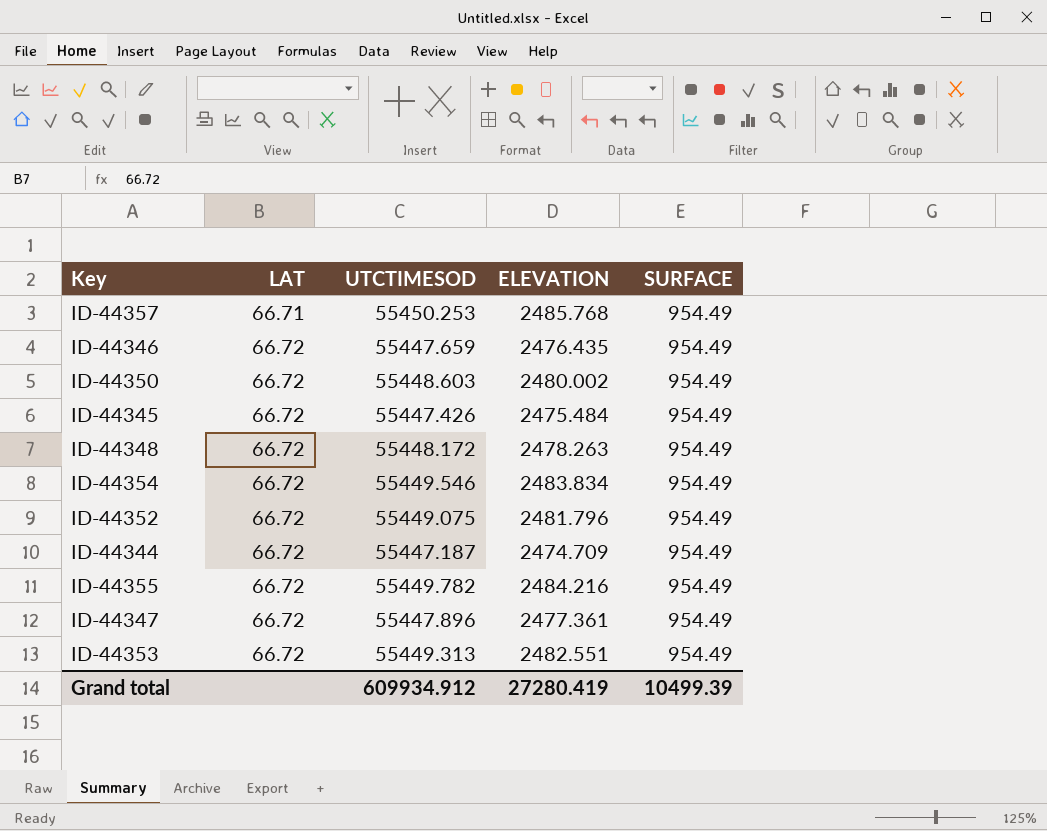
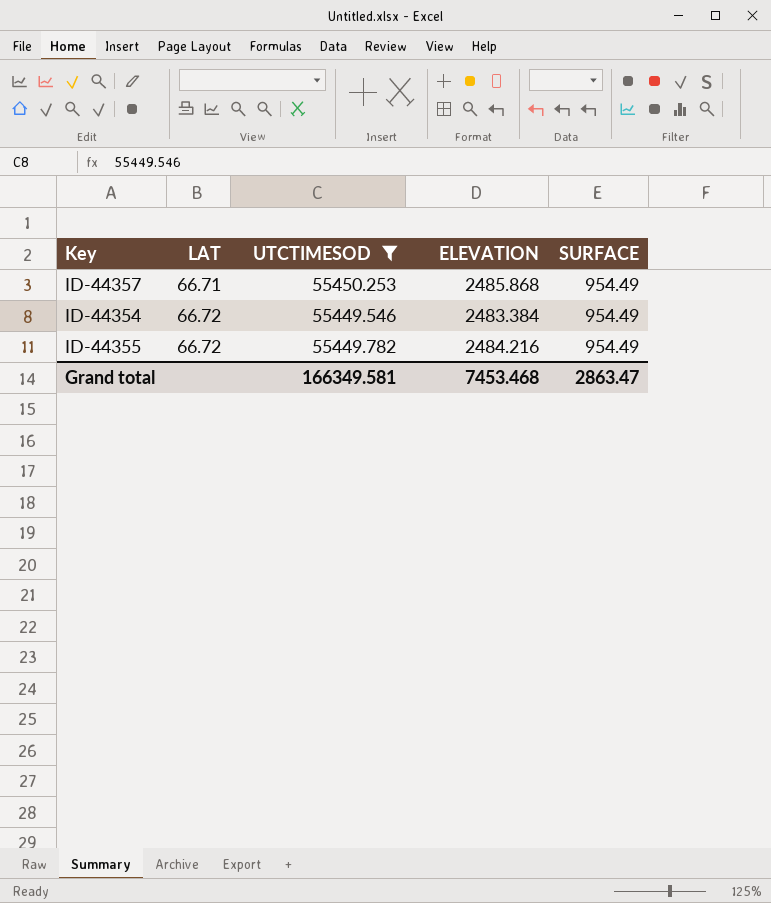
filter: none -> UTCTIMESOD >= 55449.546
ID-44357 | ELEVATION: 2485.768 -> 2485.868
ID-44354 | ELEVATION: 2483.834 -> 2483.384
Grand total | UTCTIMESOD: 609934.912 -> 166349.581
Grand total | ELEVATION: 27280.419 -> 7453.468
Grand total | SURFACE: 10499.39 -> 2863.47

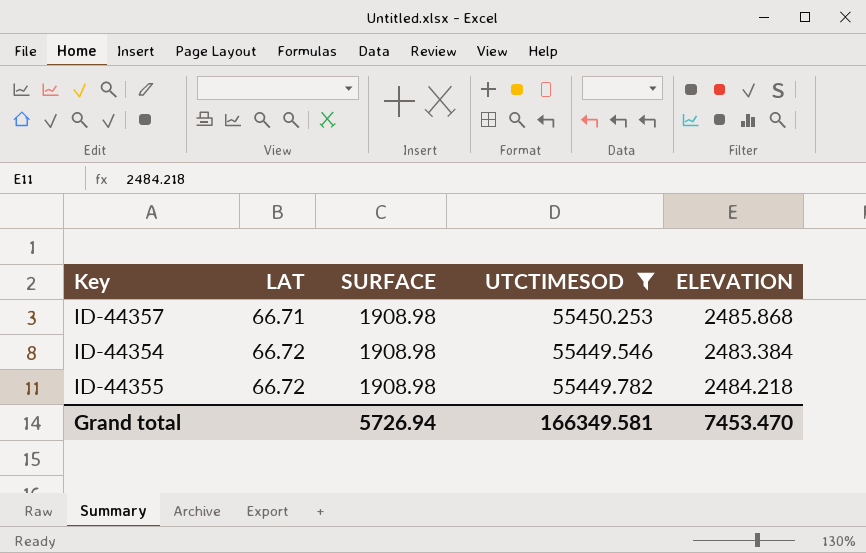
column SURFACE | position: 5 -> 3
ID-44357 | SURFACE: 954.49 -> 1908.98
ID-44354 | SURFACE: 954.49 -> 1908.98
ID-44355 | SURFACE: 954.49 -> 1908.98
ID-44355 | ELEVATION: 2484.216 -> 2484.218
Grand total | SURFACE: 2863.47 -> 5726.94
Grand total | ELEVATION: 7453.468 -> 7453.470

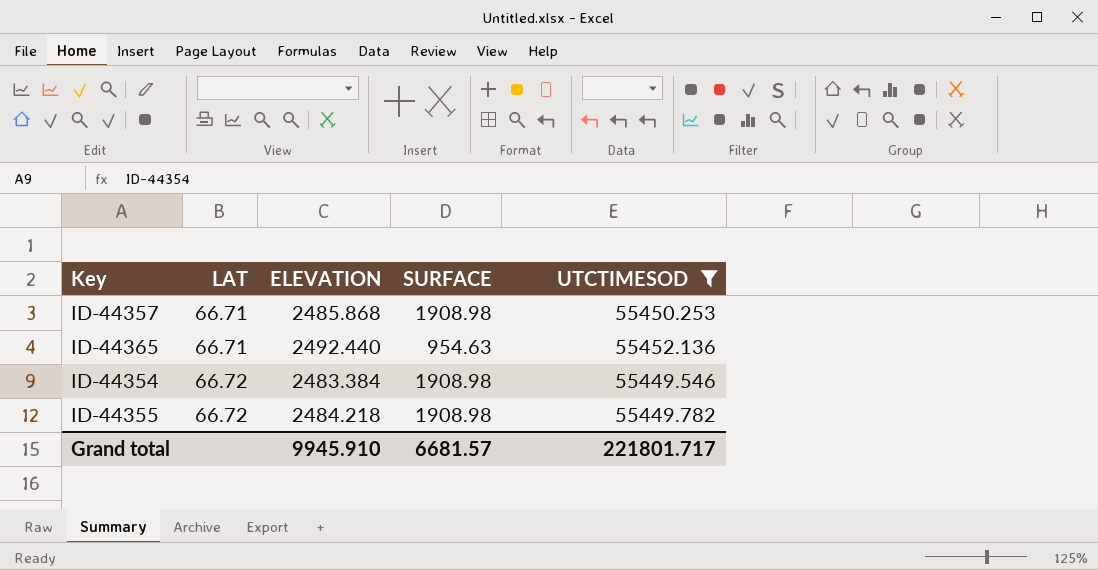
column ELEVATION | position: 5 -> 3
row ID-44365: none -> 66.71 | 2492.440 | 954.63 | 55452.136
Grand total | ELEVATION: 7453.470 -> 9945.910
Grand total | SURFACE: 5726.94 -> 6681.57
Grand total | UTCTIMESOD: 166349.581 -> 221801.717

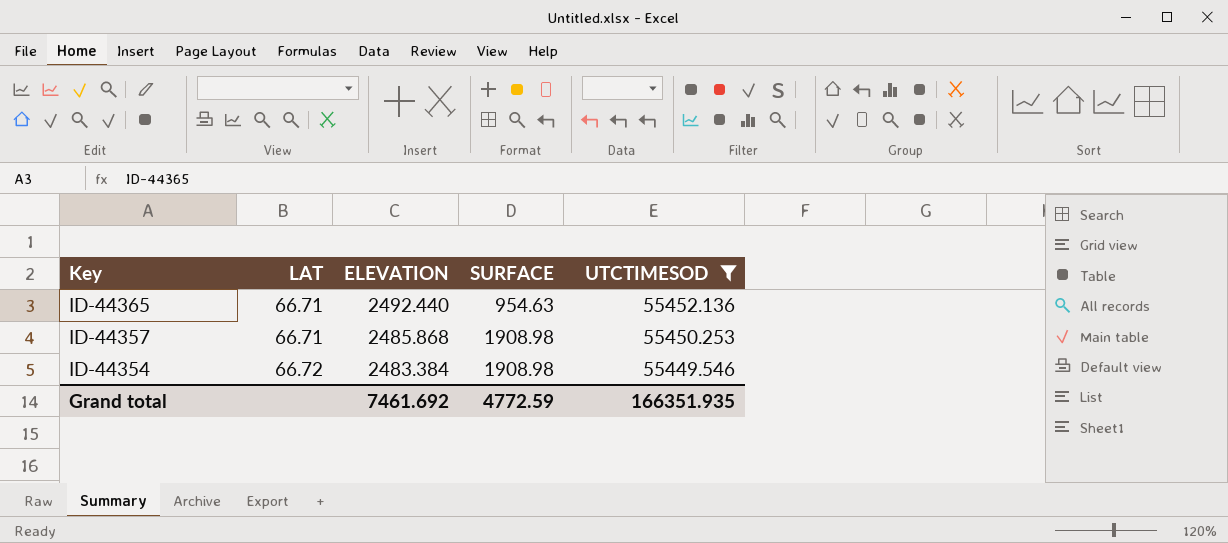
row order: LAT ascending -> Key descending
row ID-44355: 66.72 | 2484.218 | 1908.98 | 55449.782 -> none
Grand total | ELEVATION: 9945.910 -> 7461.692
Grand total | SURFACE: 6681.57 -> 4772.59
Grand total | UTCTIMESOD: 221801.717 -> 166351.935

